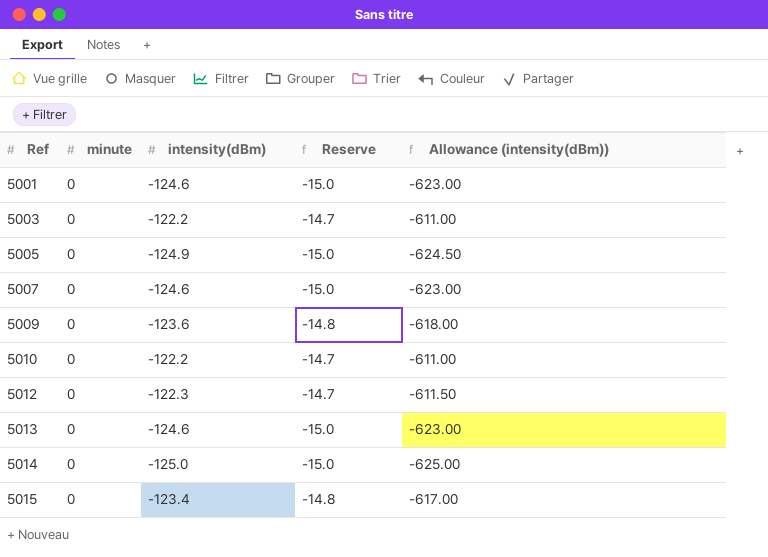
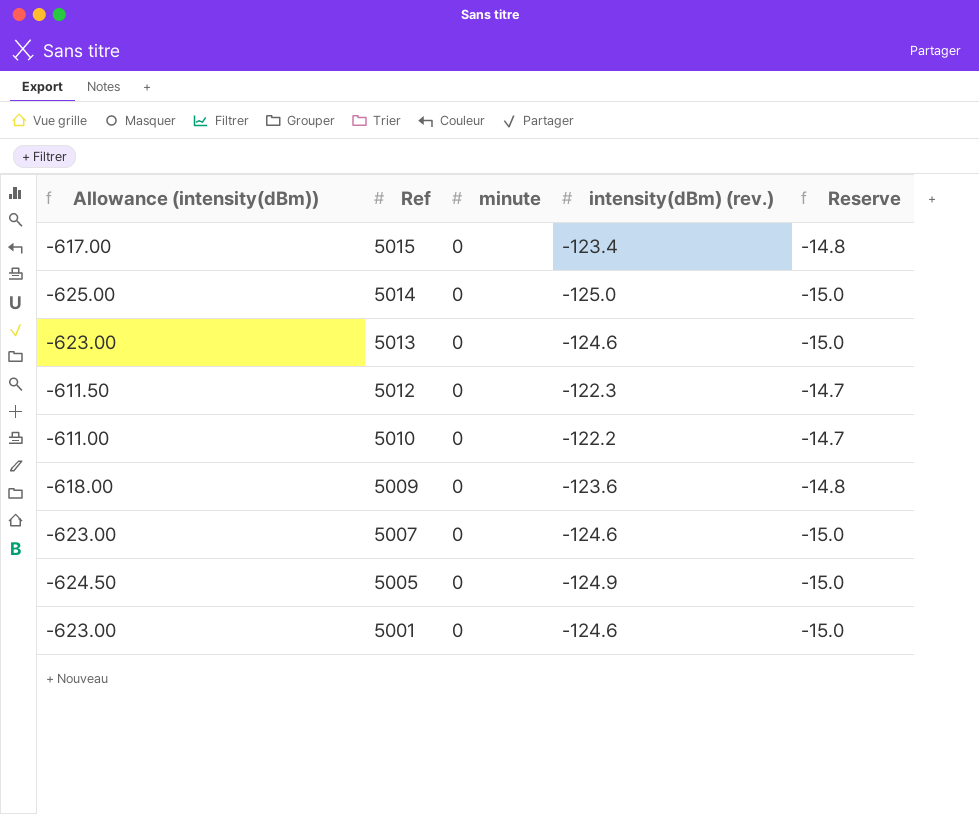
row order: Ref ascending -> Ref descending
column Allowance (intensity(dBm)) | position: 5 -> 1
column name: intensity(dBm) -> intensity(dBm) (rev.)
row 5003: 0 | -122.2 | -14.7 | -611.00 -> none

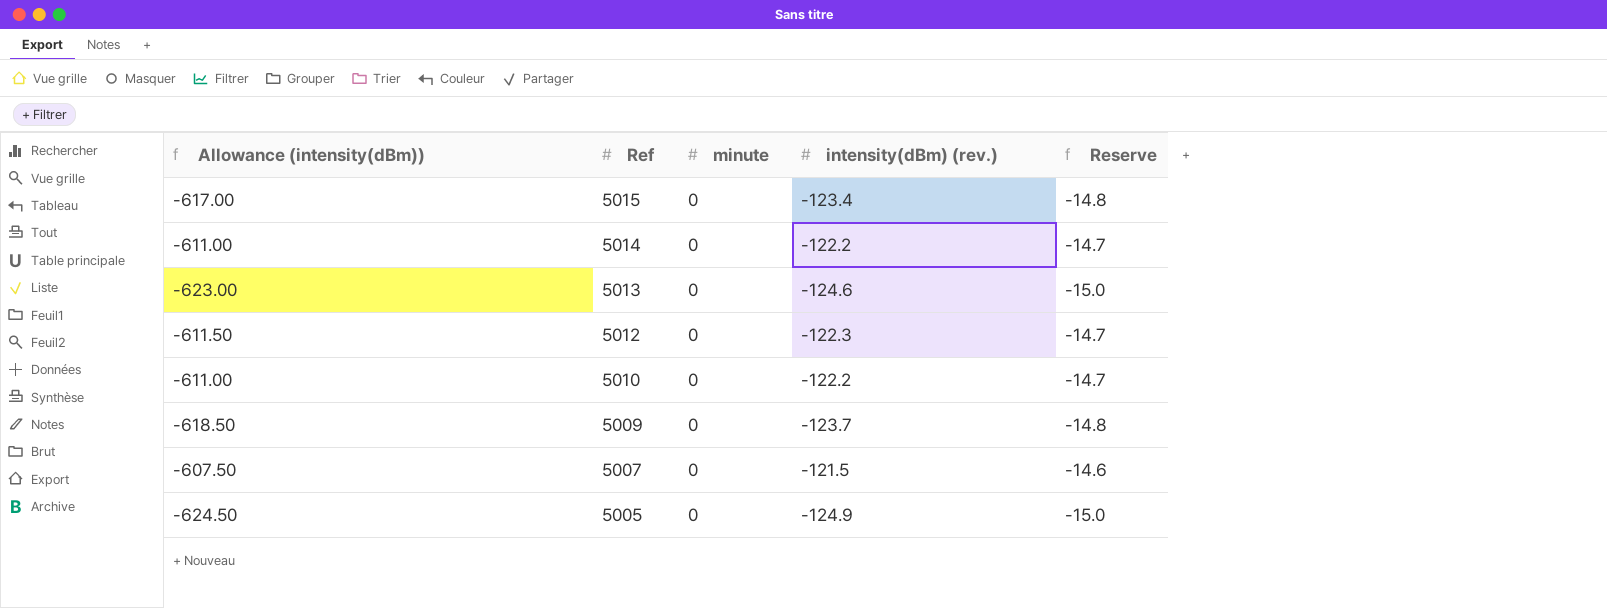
row 5001: -623.00 | 0 | -124.6 | -15.0 -> none
5014 | Allowance (intensity(dBm)): -625.00 -> -611.00
5014 | intensity(dBm) (rev.): -125.0 -> -122.2
5014 | Reserve: -15.0 -> -14.7
5009 | Allowance (intensity(dBm)): -618.00 -> -618.50
5009 | intensity(dBm) (rev.): -123.6 -> -123.7
5007 | Allowance (intensity(dBm)): -623.00 -> -607.50
5007 | intensity(dBm) (rev.): -124.6 -> -121.5
5007 | Reserve: -15.0 -> -14.6

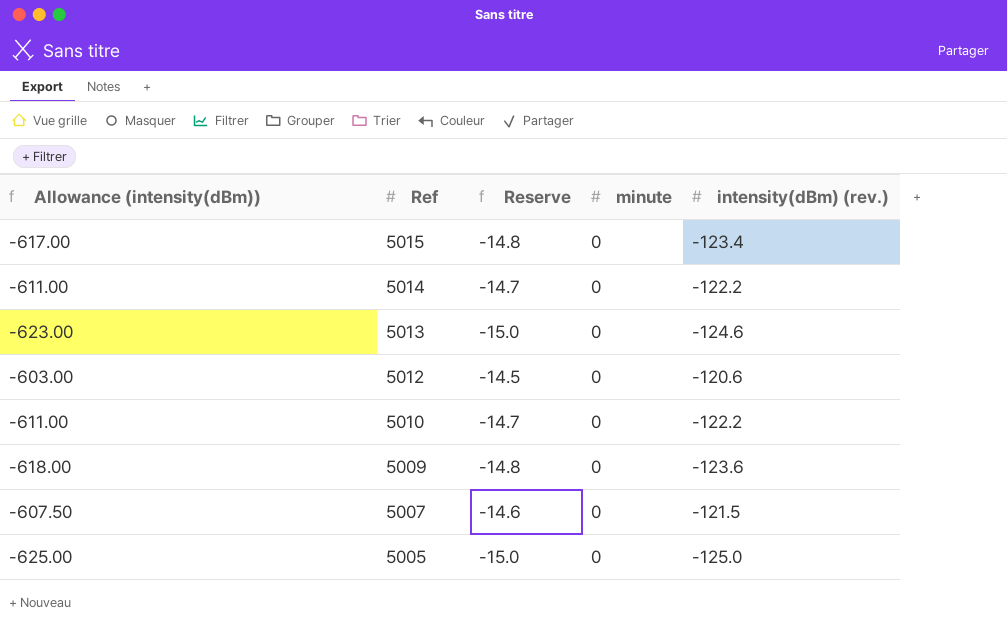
column Reserve | position: 5 -> 3
5012 | Allowance (intensity(dBm)): -611.50 -> -603.00
5012 | Reserve: -14.7 -> -14.5
5012 | intensity(dBm) (rev.): -122.3 -> -120.6
5009 | Allowance (intensity(dBm)): -618.50 -> -618.00
5009 | intensity(dBm) (rev.): -123.7 -> -123.6
5005 | Allowance (intensity(dBm)): -624.50 -> -625.00
5005 | intensity(dBm) (rev.): -124.9 -> -125.0

